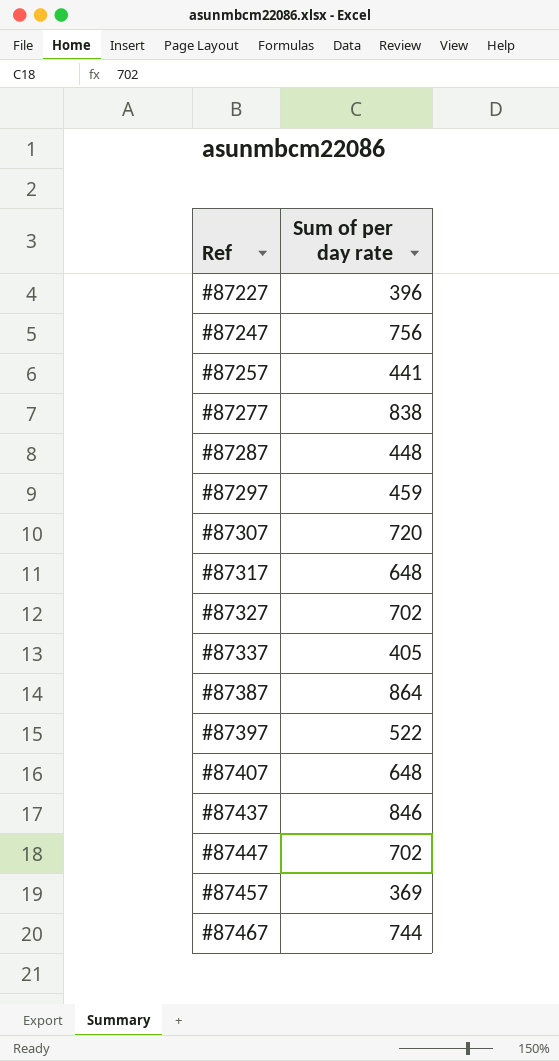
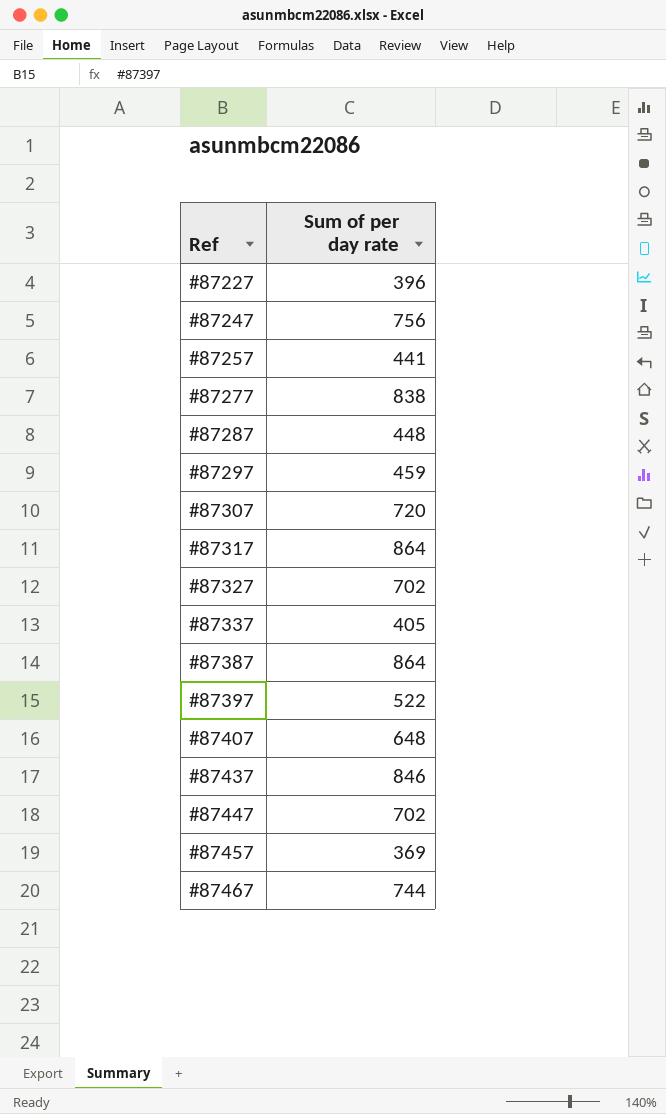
#87317 | Sum of per day rate: 648 -> 864

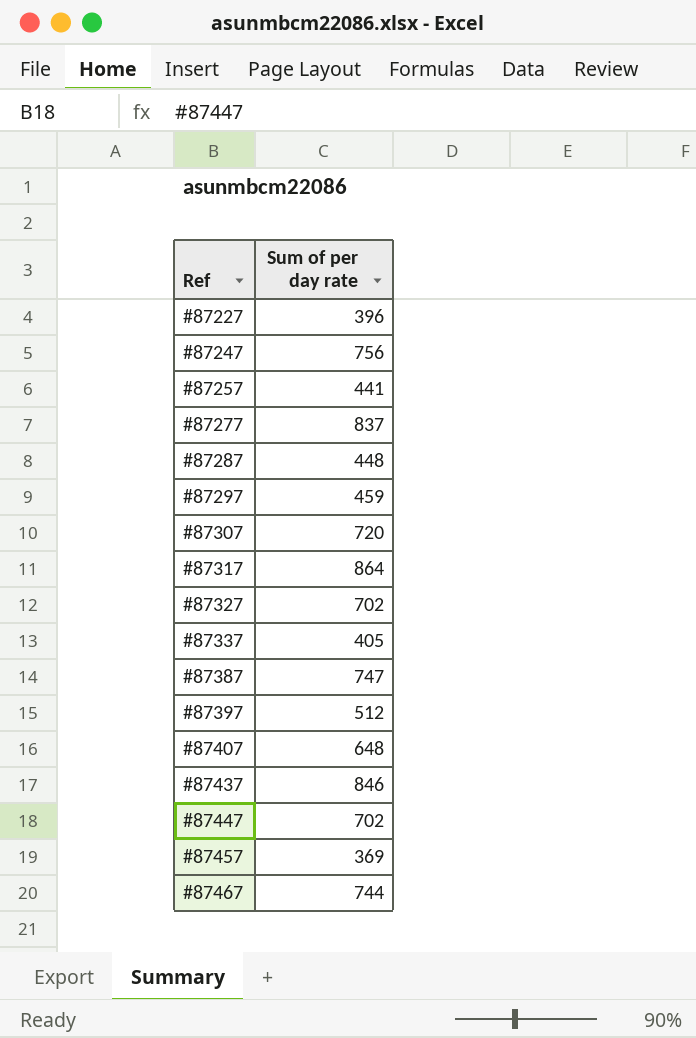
#87277 | Sum of per day rate: 838 -> 837
#87387 | Sum of per day rate: 864 -> 747
#87397 | Sum of per day rate: 522 -> 512

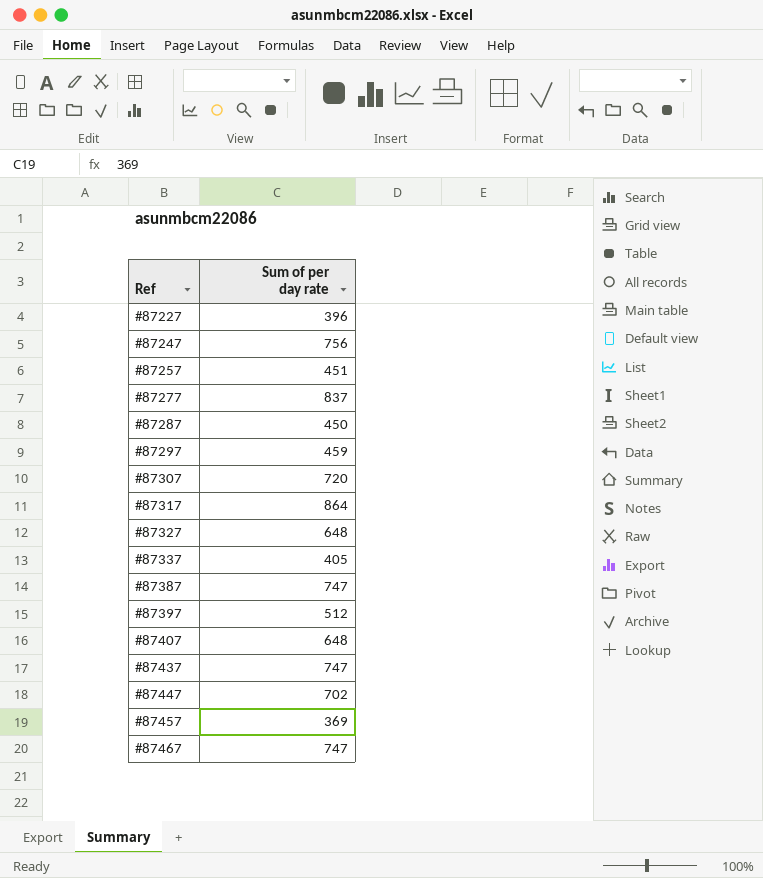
#87257 | Sum of per day rate: 441 -> 451
#87287 | Sum of per day rate: 448 -> 450
#87327 | Sum of per day rate: 702 -> 648
#87437 | Sum of per day rate: 846 -> 747
#87467 | Sum of per day rate: 744 -> 747

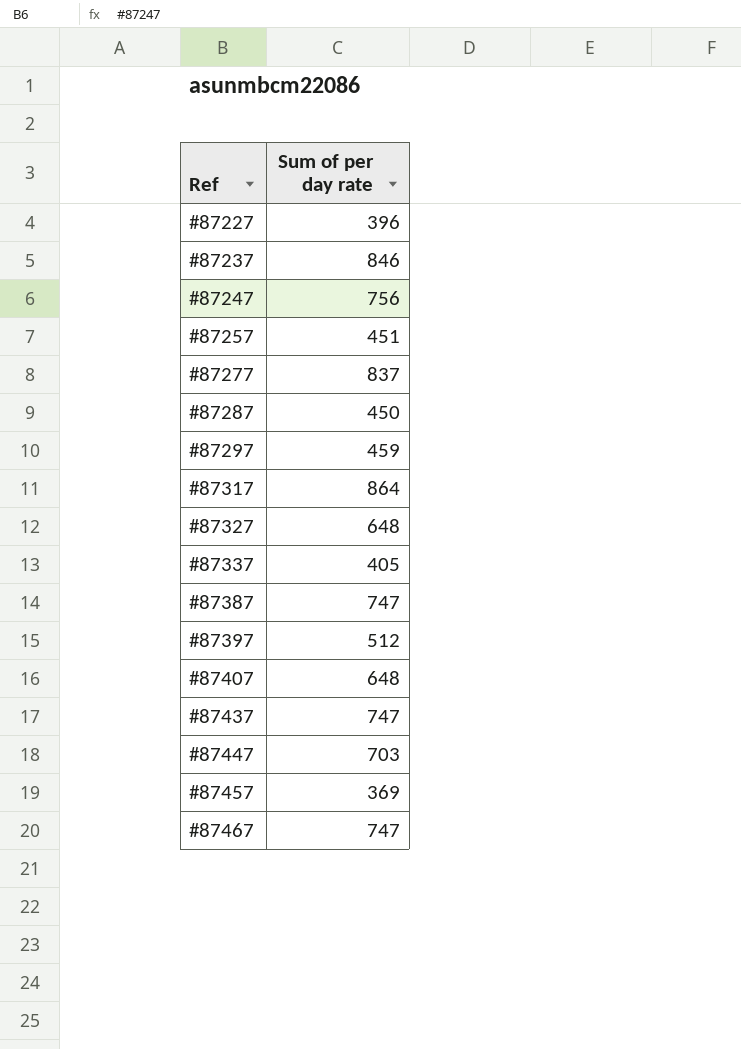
row #87307: 720 -> none
row #87237: none -> 846
#87447 | Sum of per day rate: 702 -> 703

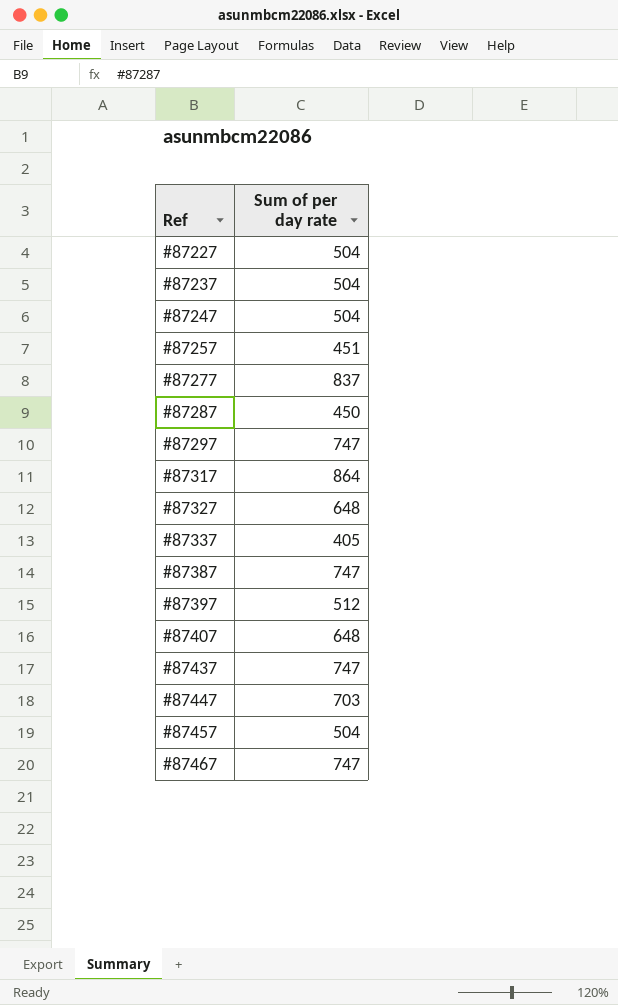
#87227 | Sum of per day rate: 396 -> 504
#87237 | Sum of per day rate: 846 -> 504
#87247 | Sum of per day rate: 756 -> 504
#87297 | Sum of per day rate: 459 -> 747
#87457 | Sum of per day rate: 369 -> 504

